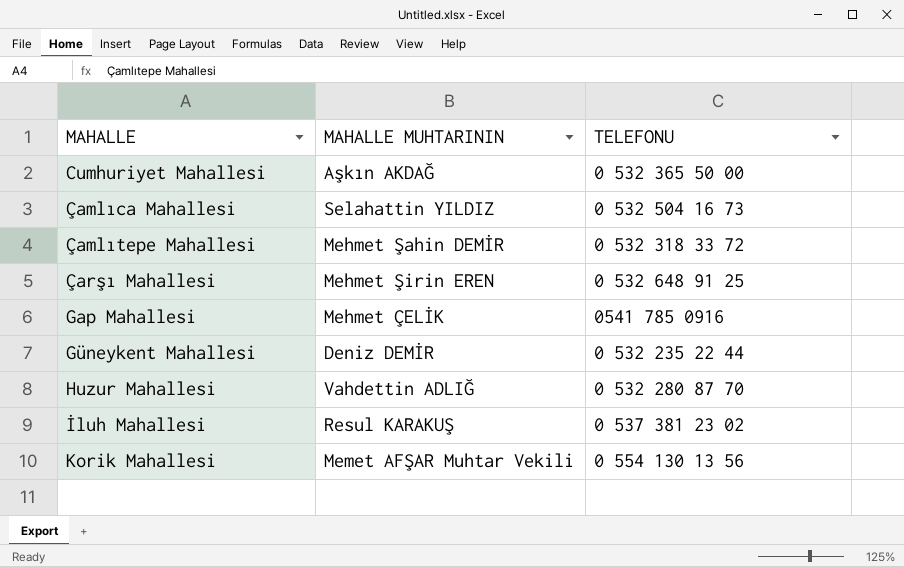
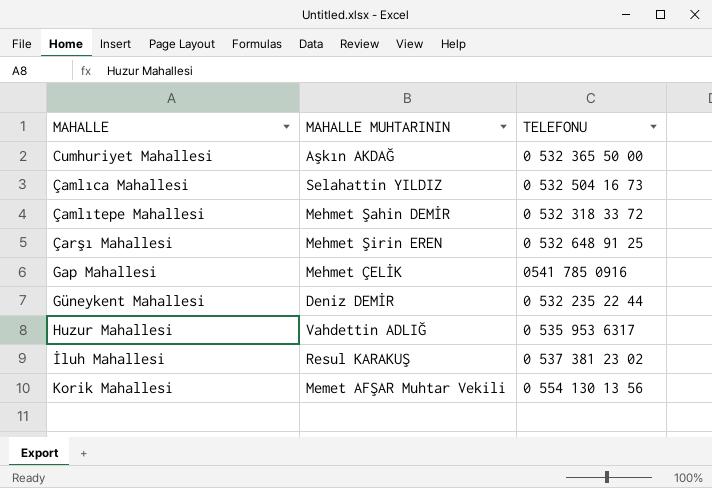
Huzur Mahallesi | TELEFONU: 0 532 280 87 70 -> 0 535 953 6317

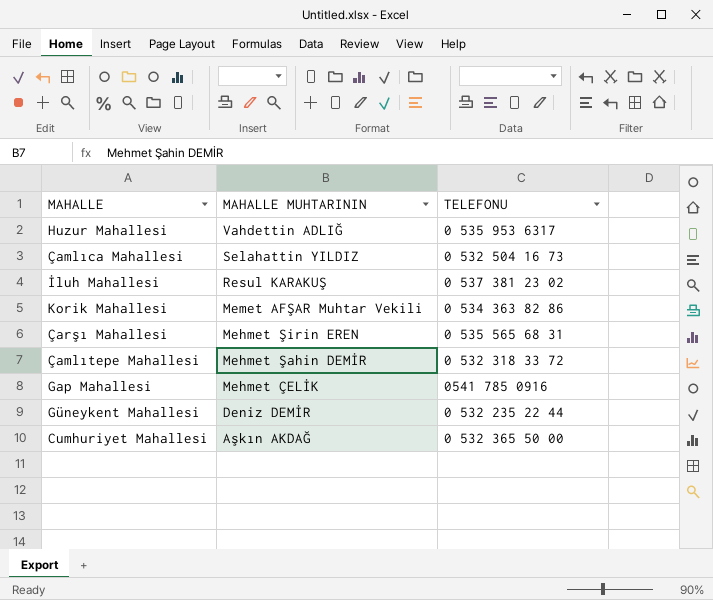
row order: none -> MAHALLE MUHTARININ descending
Korik Mahallesi | TELEFONU: 0 554 130 13 56 -> 0 534 363 82 86
Çarşı Mahallesi | TELEFONU: 0 532 648 91 25 -> 0 535 565 68 31

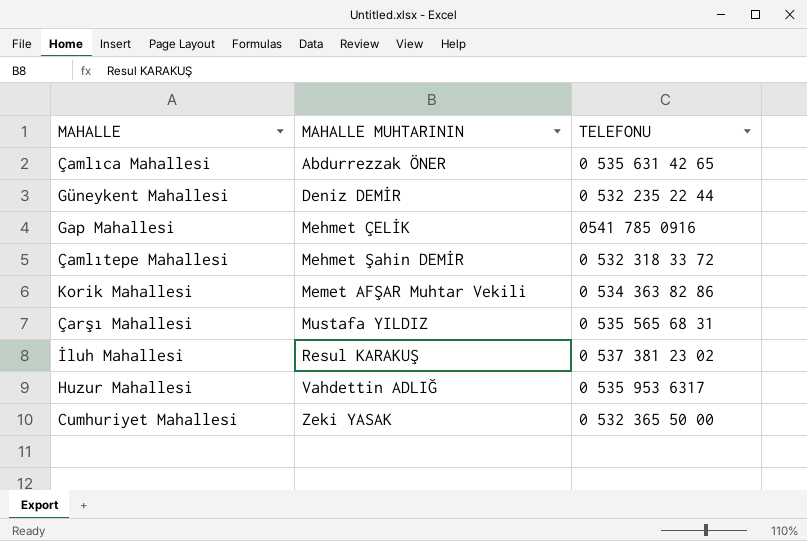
row order: MAHALLE MUHTARININ descending -> MAHALLE MUHTARININ ascending
Çamlıca Mahallesi | MAHALLE MUHTARININ: Selahattin YILDIZ -> Abdurrezzak ÖNER
Çamlıca Mahallesi | TELEFONU: 0 532 504 16 73 -> 0 535 631 42 65
Çarşı Mahallesi | MAHALLE MUHTARININ: Mehmet Şirin EREN -> Mustafa YILDIZ
Cumhuriyet Mahallesi | MAHALLE MUHTARININ: Aşkın AKDAĞ -> Zeki YASAK

